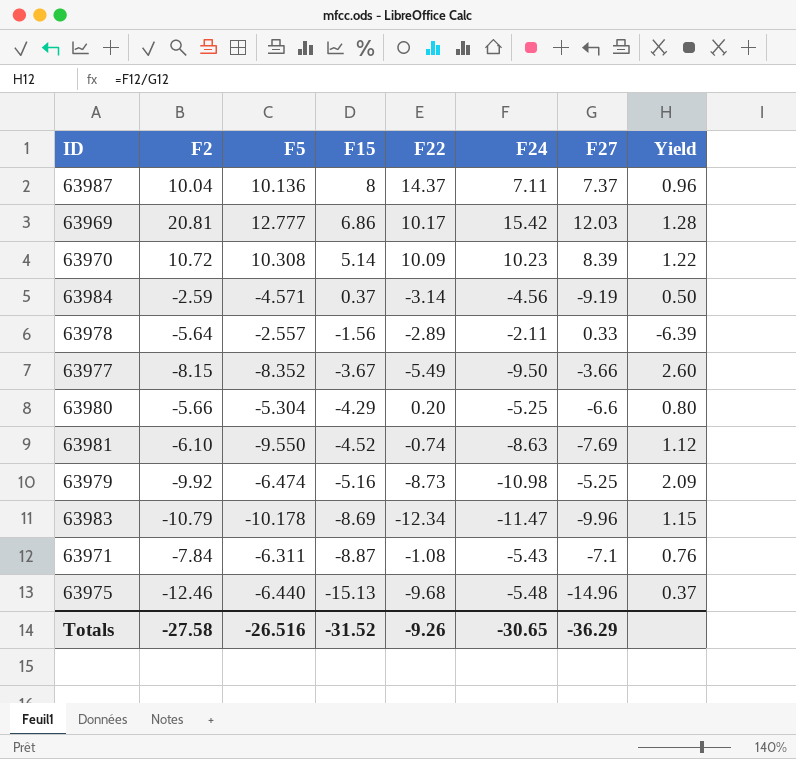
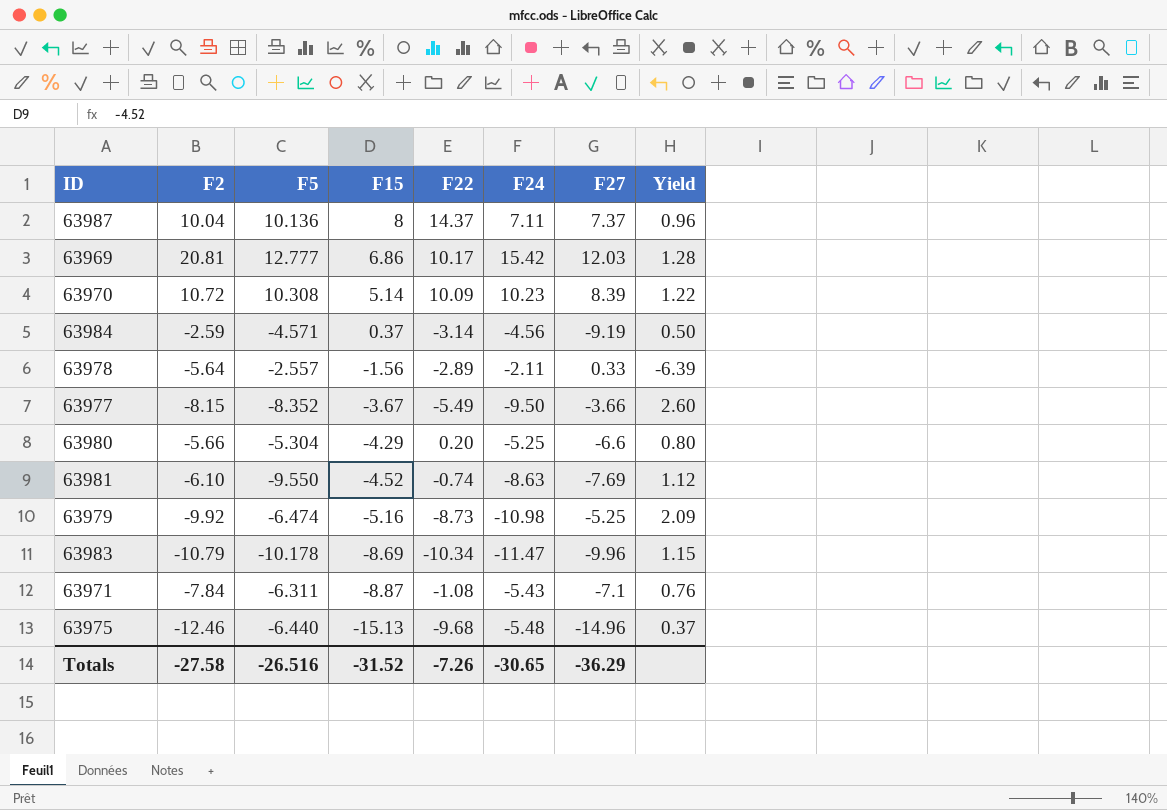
63983 | F22: -12.34 -> -10.34
Totals | F22: -9.26 -> -7.26

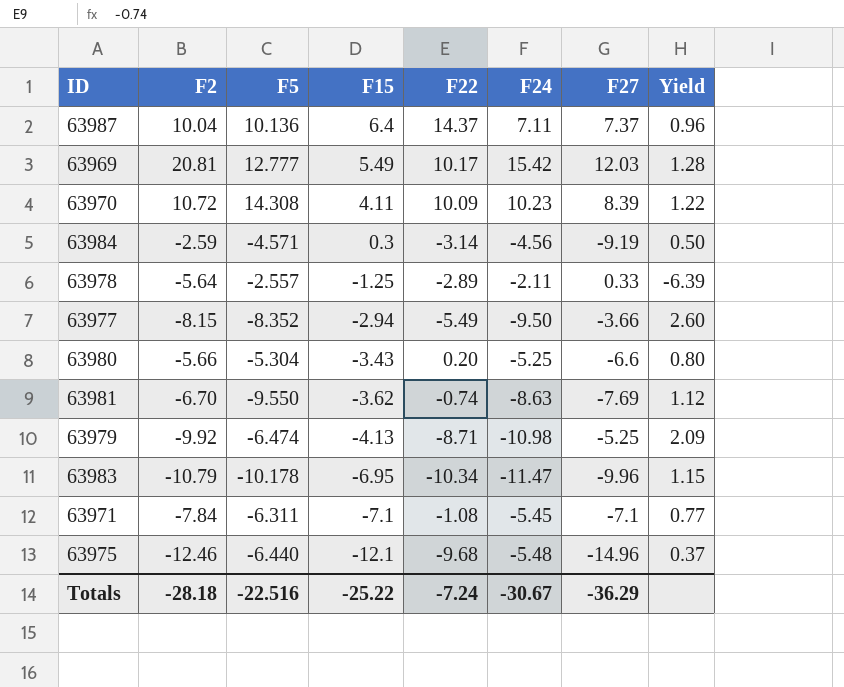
63987 | F15: 8 -> 6.4
63969 | F15: 6.86 -> 5.49
63970 | F5: 10.308 -> 14.308
63970 | F15: 5.14 -> 4.11
63984 | F15: 0.37 -> 0.3
63978 | F15: -1.56 -> -1.25
63977 | F15: -3.67 -> -2.94
63980 | F15: -4.29 -> -3.43
63981 | F2: -6.10 -> -6.70
63981 | F15: -4.52 -> -3.62
63979 | F15: -5.16 -> -4.13
63979 | F22: -8.73 -> -8.71
63983 | F15: -8.69 -> -6.95
63971 | F15: -8.87 -> -7.1
63971 | F24: -5.43 -> -5.45
63971 | Yield: 0.76 -> 0.77
63975 | F15: -15.13 -> -12.1
Totals | F2: -27.58 -> -28.18
Totals | F5: -26.516 -> -22.516
Totals | F15: -31.52 -> -25.22
Totals | F22: -7.26 -> -7.24
Totals | F24: -30.65 -> -30.67

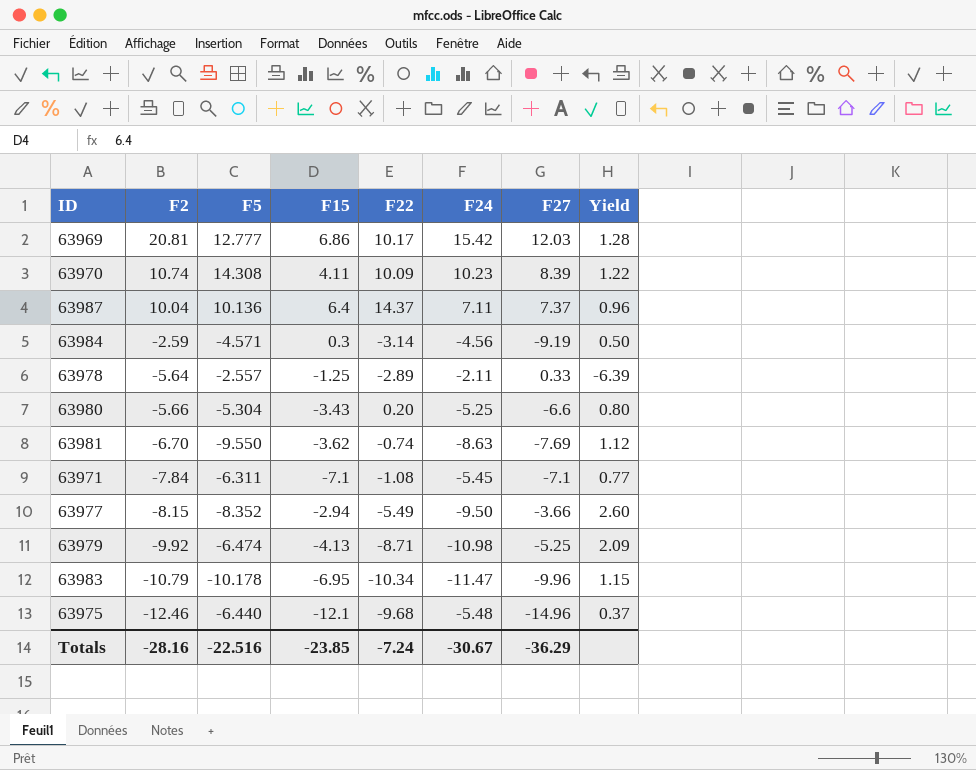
row order: F15 descending -> F2 descending
63969 | F15: 5.49 -> 6.86
63970 | F2: 10.72 -> 10.74
Totals | F2: -28.18 -> -28.16
Totals | F15: -25.22 -> -23.85

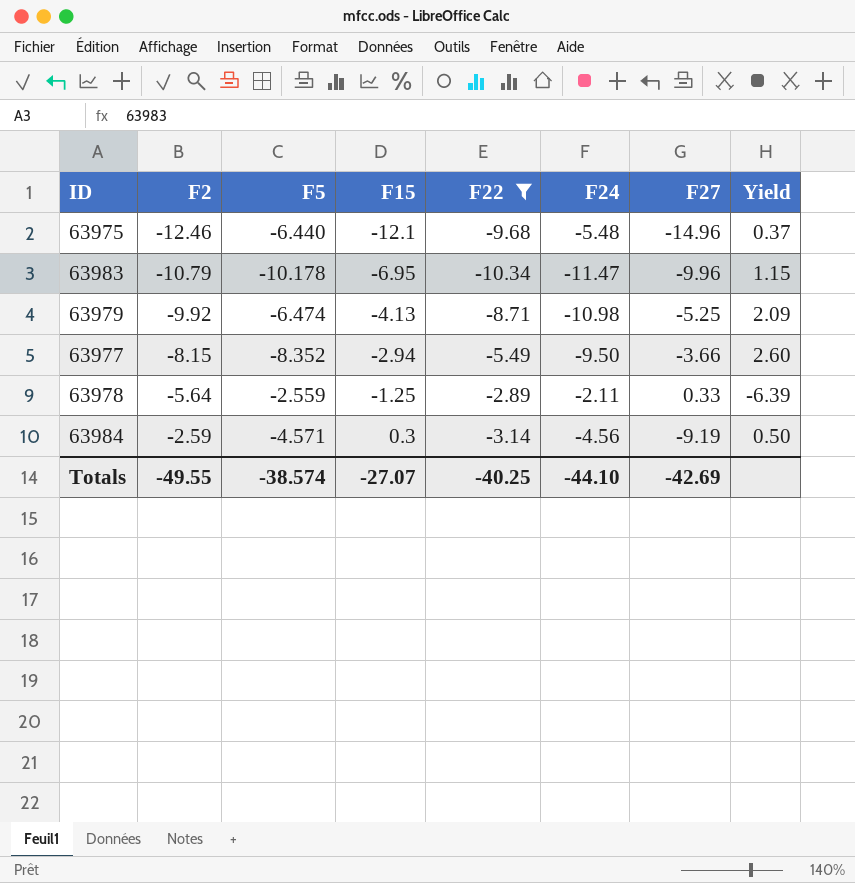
filter: none -> F22 <= -2.89
row order: F2 descending -> F2 ascending
63978 | F5: -2.557 -> -2.559
Totals | F2: -28.16 -> -49.55
Totals | F5: -22.516 -> -38.574
Totals | F15: -23.85 -> -27.07
Totals | F22: -7.24 -> -40.25
Totals | F24: -30.67 -> -44.10
Totals | F27: -36.29 -> -42.69

